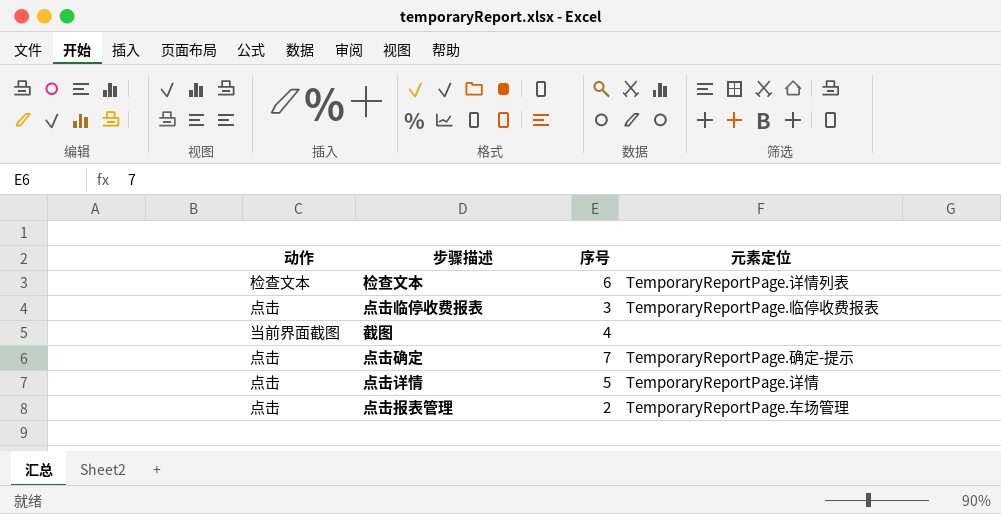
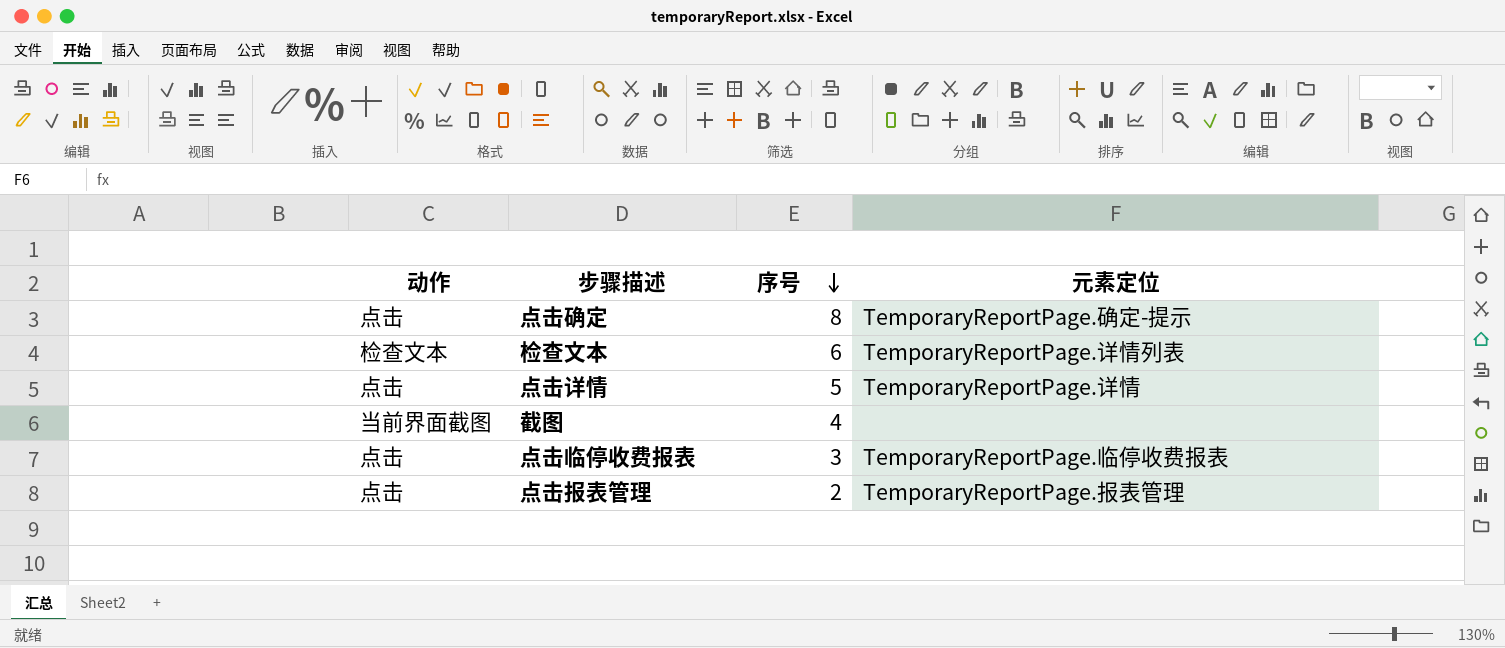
row order: none -> 序号 descending
点击确定 | 序号: 7 -> 8
点击报表管理 | 元素定位: TemporaryReportPage.车场管理 -> TemporaryReportPage.报表管理

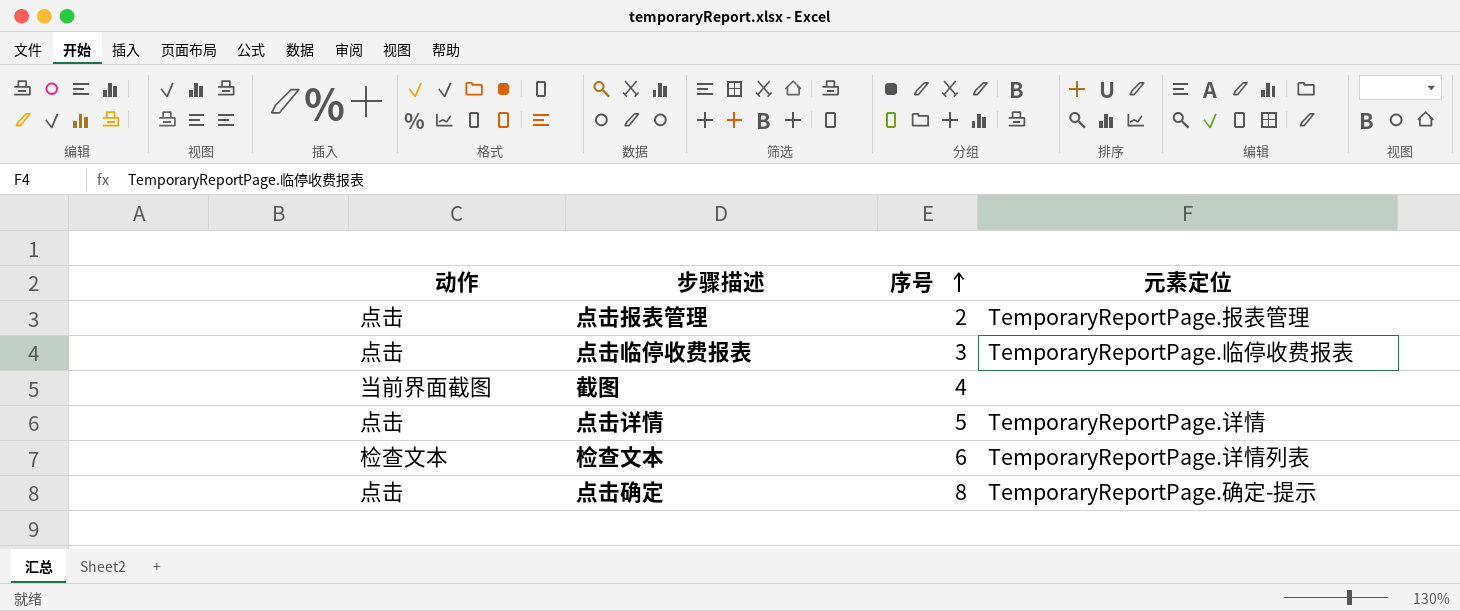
row order: 序号 descending -> 序号 ascending

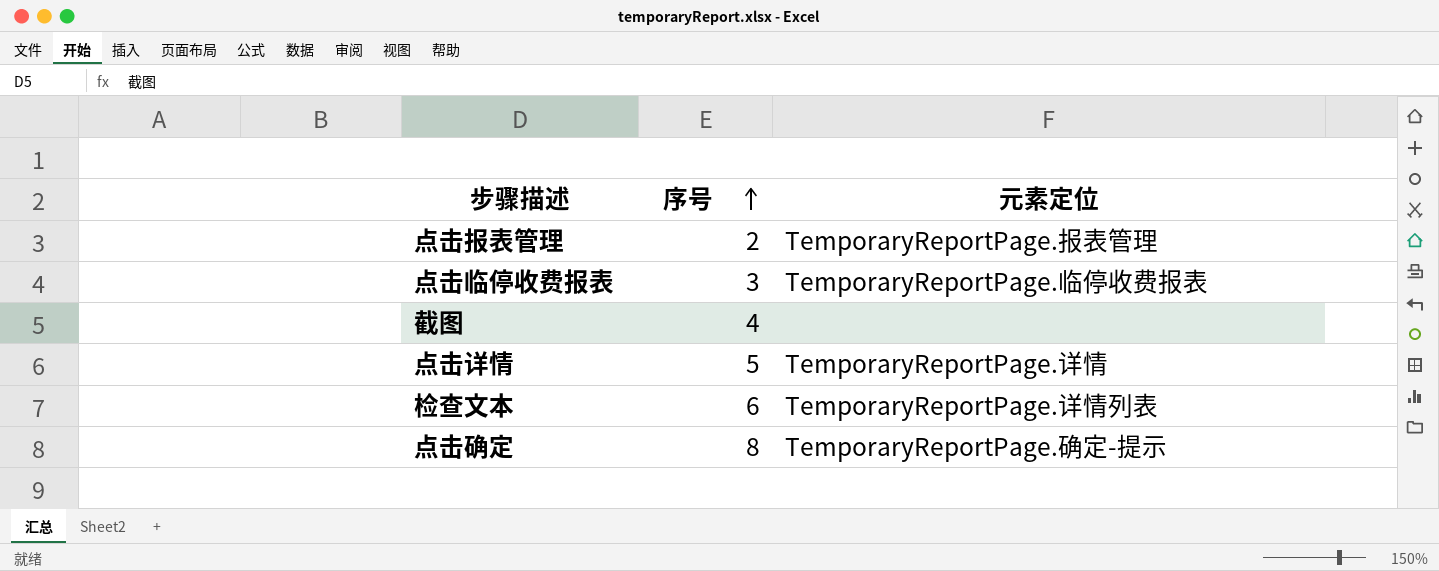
column 动作 | position: 1 -> none

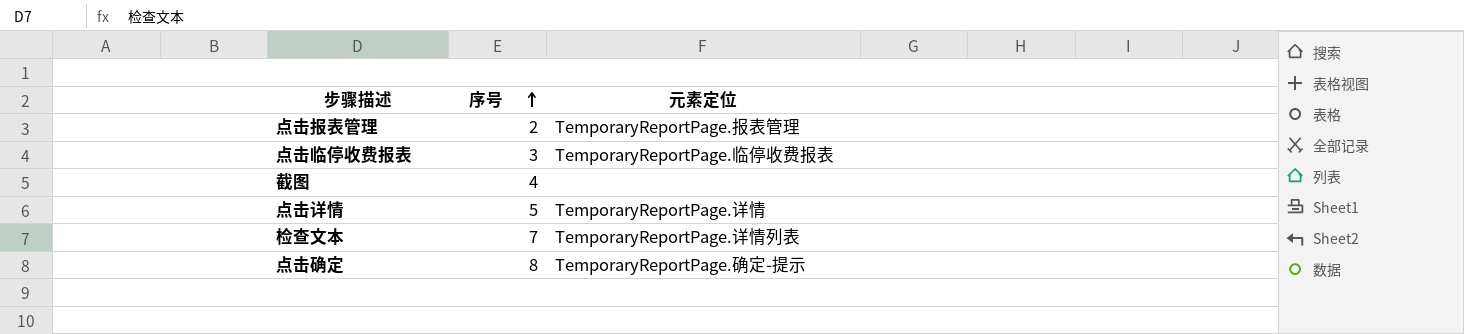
检查文本 | 序号: 6 -> 7

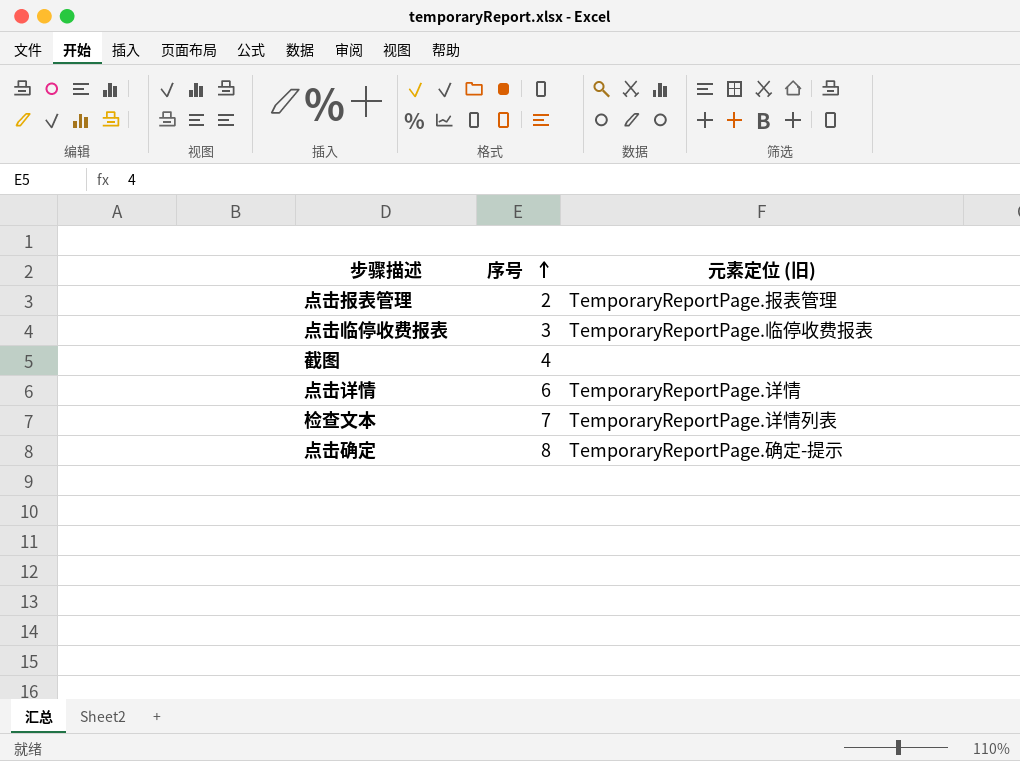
column name: 元素定位 -> 元素定位 (旧)
点击详情 | 序号: 5 -> 6

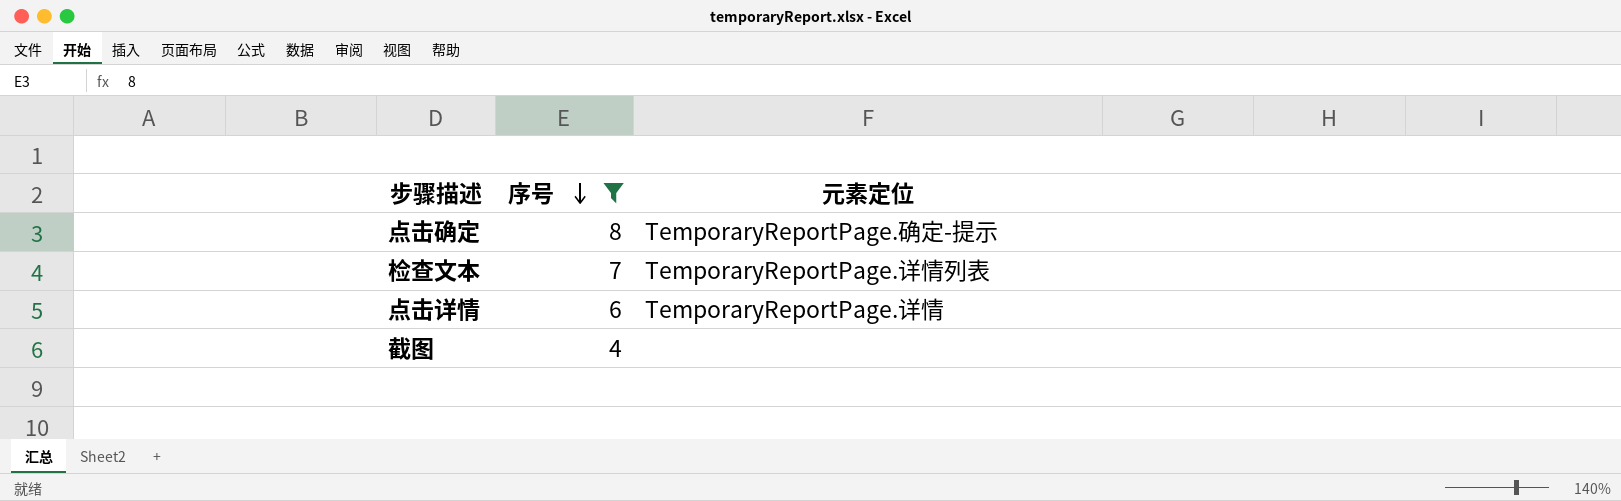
filter: none -> 序号 >= 4
row order: 序号 ascending -> 序号 descending
column name: 元素定位 (旧) -> 元素定位

